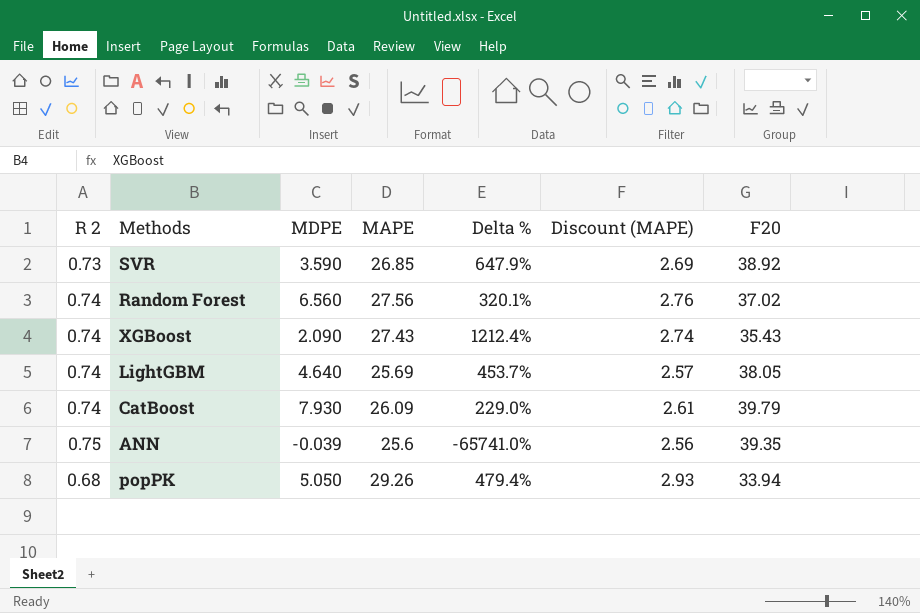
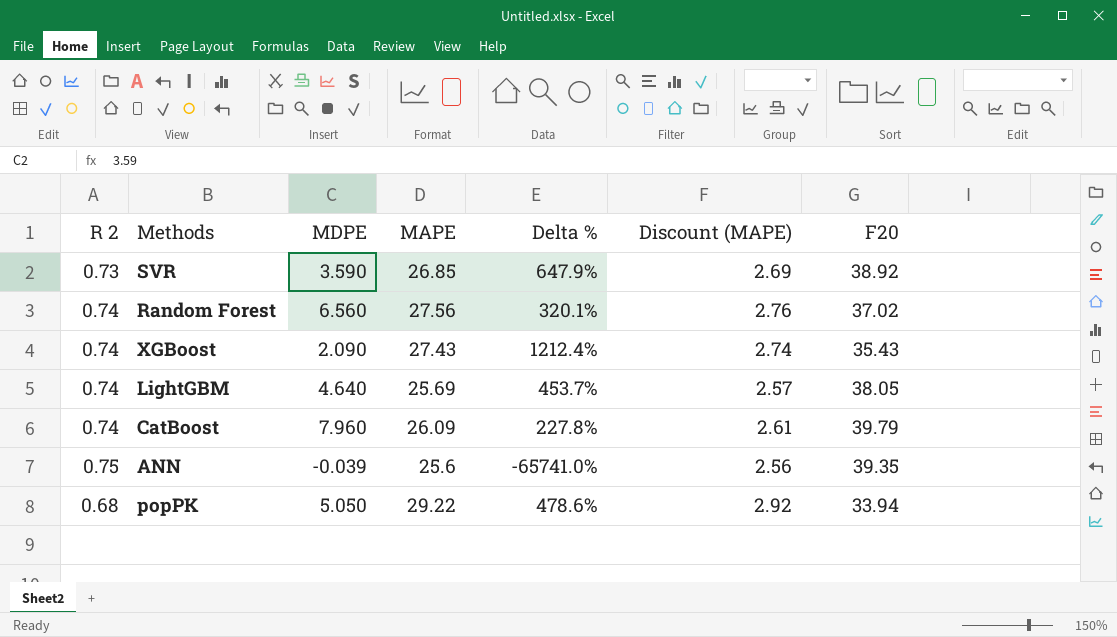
CatBoost | MDPE: 7.930 -> 7.960
CatBoost | Delta %: 229.0% -> 227.8%
popPK | MAPE: 29.26 -> 29.22
popPK | Delta %: 479.4% -> 478.6%
popPK | Discount (MAPE): 2.93 -> 2.92

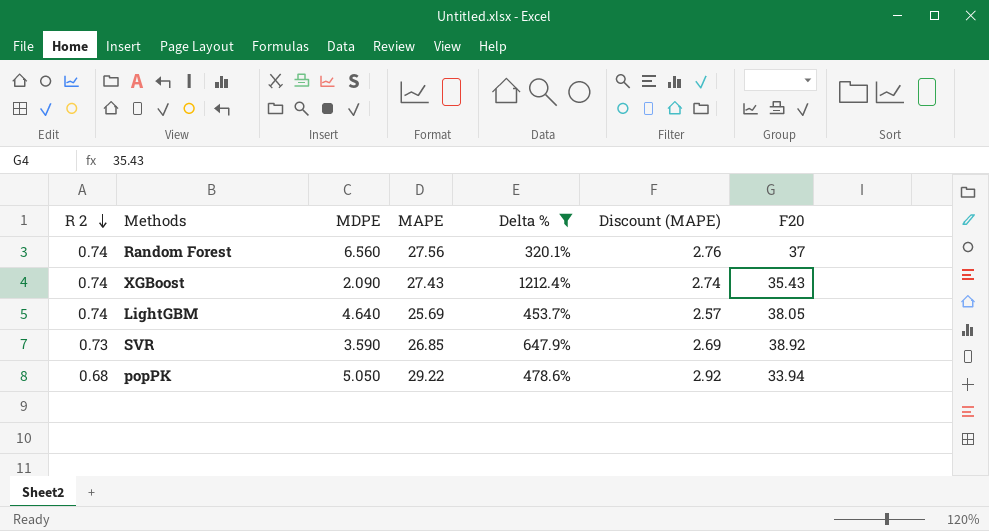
filter: none -> Delta % >= 320.1%
row order: none -> R 2 descending
Random Forest | F20: 37.02 -> 37

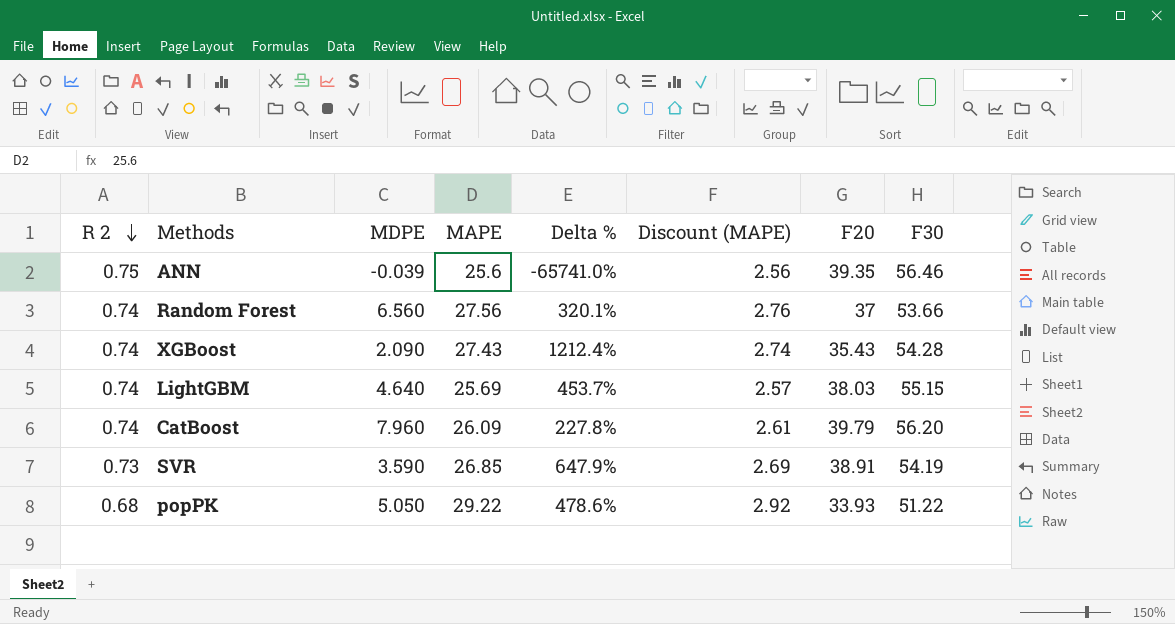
filter: Delta % >= 320.1% -> none
column F30 | position: none -> 8
LightGBM | F20: 38.05 -> 38.03
SVR | F20: 38.92 -> 38.91
popPK | F20: 33.94 -> 33.93

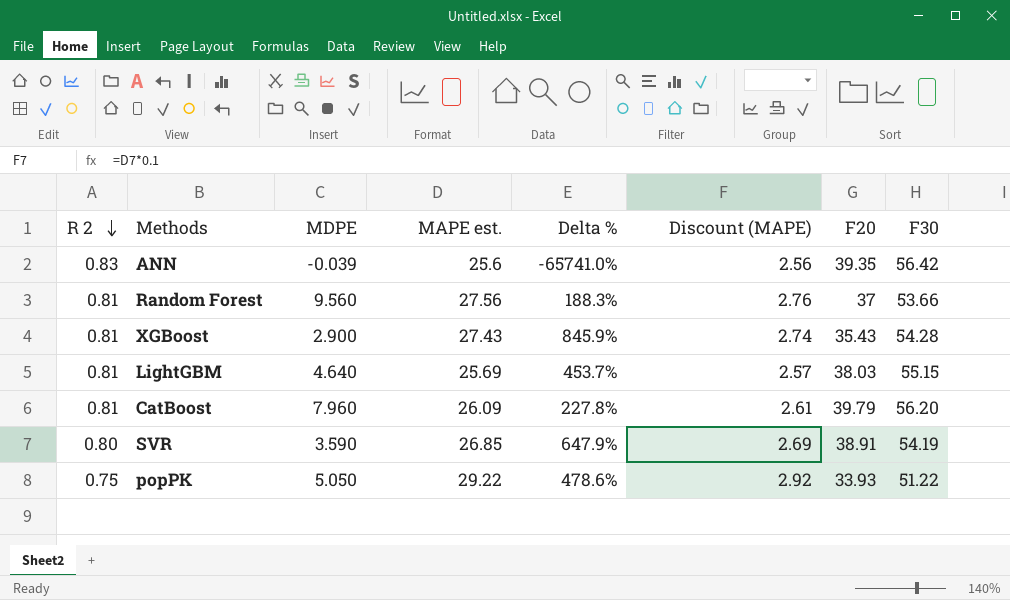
column name: MAPE -> MAPE est.
ANN | R 2: 0.75 -> 0.83
ANN | F30: 56.46 -> 56.42
Random Forest | R 2: 0.74 -> 0.81
Random Forest | MDPE: 6.560 -> 9.560
Random Forest | Delta %: 320.1% -> 188.3%
XGBoost | R 2: 0.74 -> 0.81
XGBoost | MDPE: 2.090 -> 2.900
XGBoost | Delta %: 1212.4% -> 845.9%
LightGBM | R 2: 0.74 -> 0.81
CatBoost | R 2: 0.74 -> 0.81
SVR | R 2: 0.73 -> 0.80
popPK | R 2: 0.68 -> 0.75

